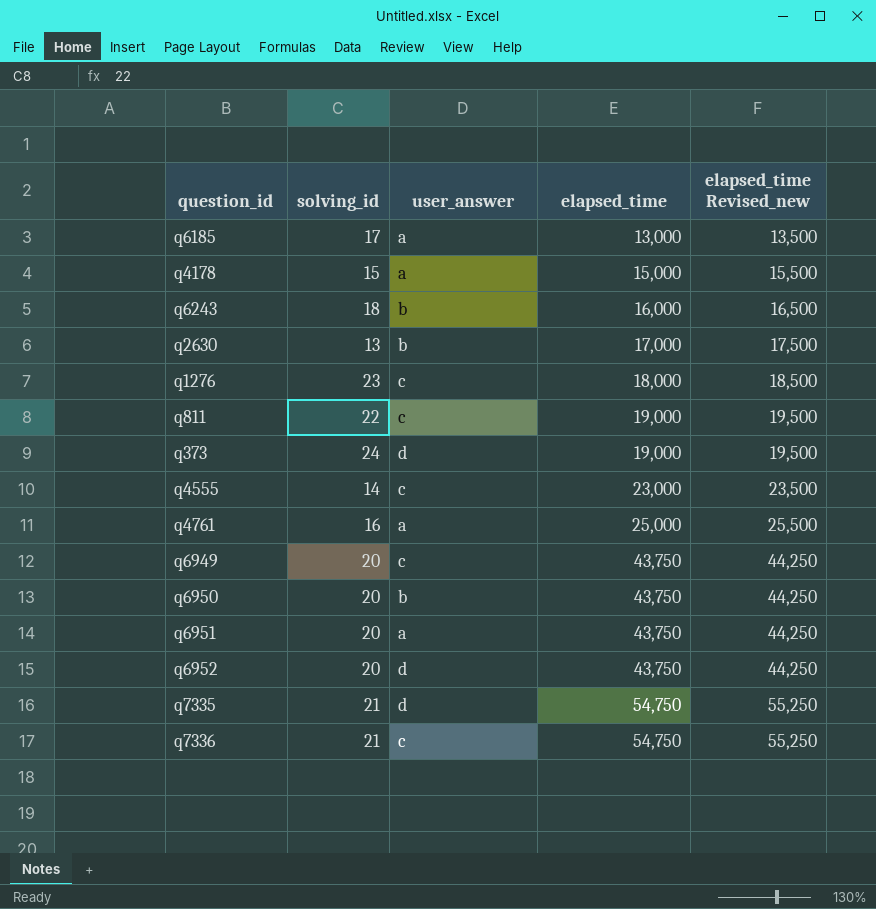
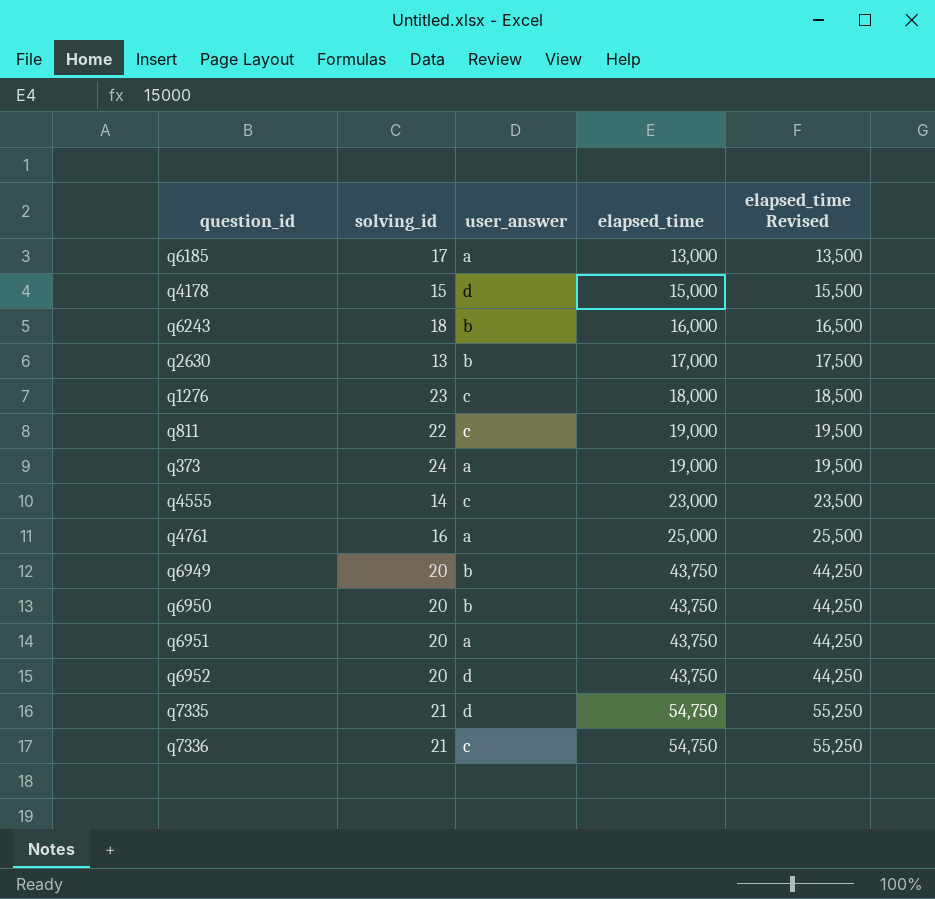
column name: elapsed_time Revised_new -> elapsed_time Revised
q4178 | user_answer: a -> d
q373 | user_answer: d -> a
q6949 | user_answer: c -> b

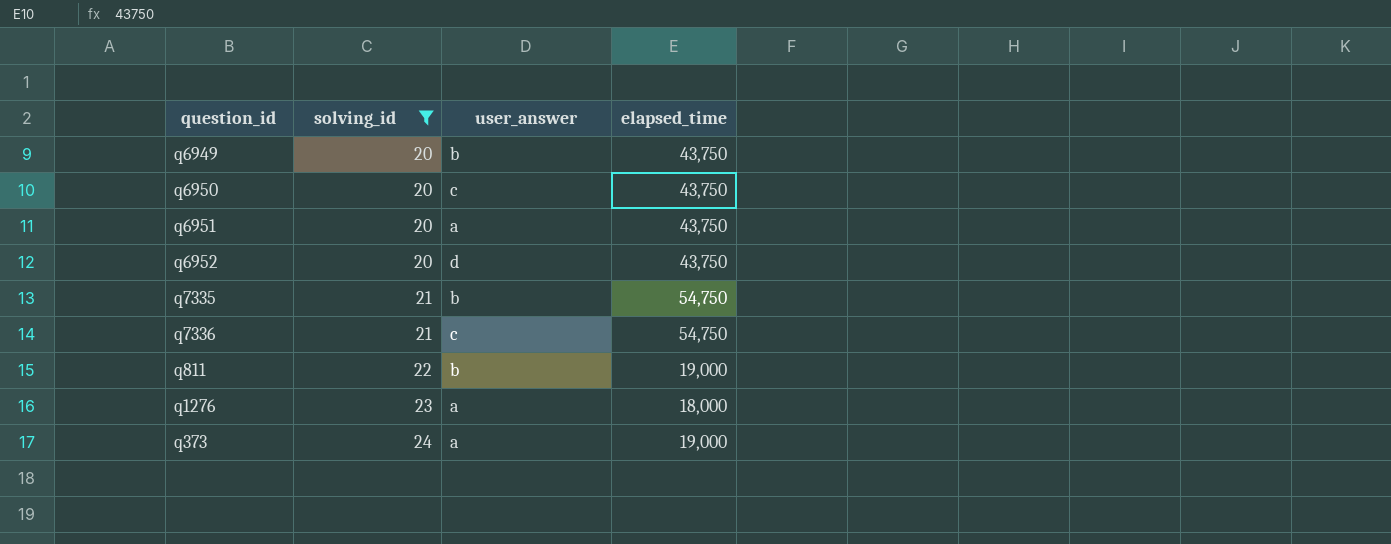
filter: none -> solving_id >= 20
row order: elapsed_time ascending -> solving_id ascending
column elapsed_time Revised | formula: [elapsed_time] + 500 -> none
q6950 | user_answer: b -> c
q7335 | user_answer: d -> b
q811 | user_answer: c -> b
q1276 | user_answer: c -> a

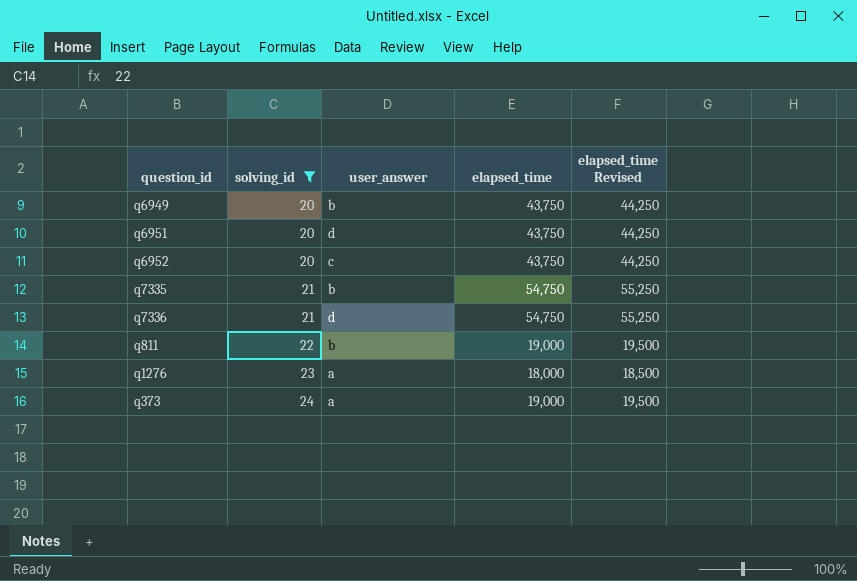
column elapsed_time Revised | formula: none -> [elapsed_time] + 500
row q6950: 20 | c | 43,750 -> none
q6951 | user_answer: a -> d
q6952 | user_answer: d -> c
q7336 | user_answer: c -> d

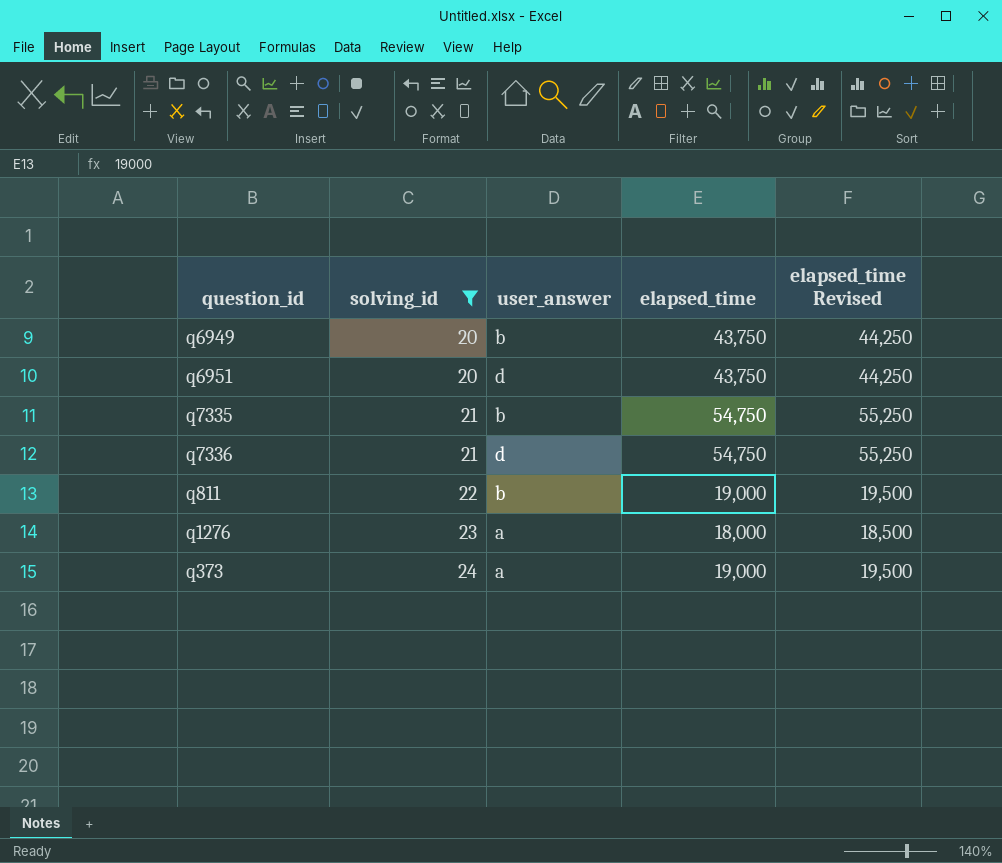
row q6952: 20 | c | 43,750 | 44,250 -> none

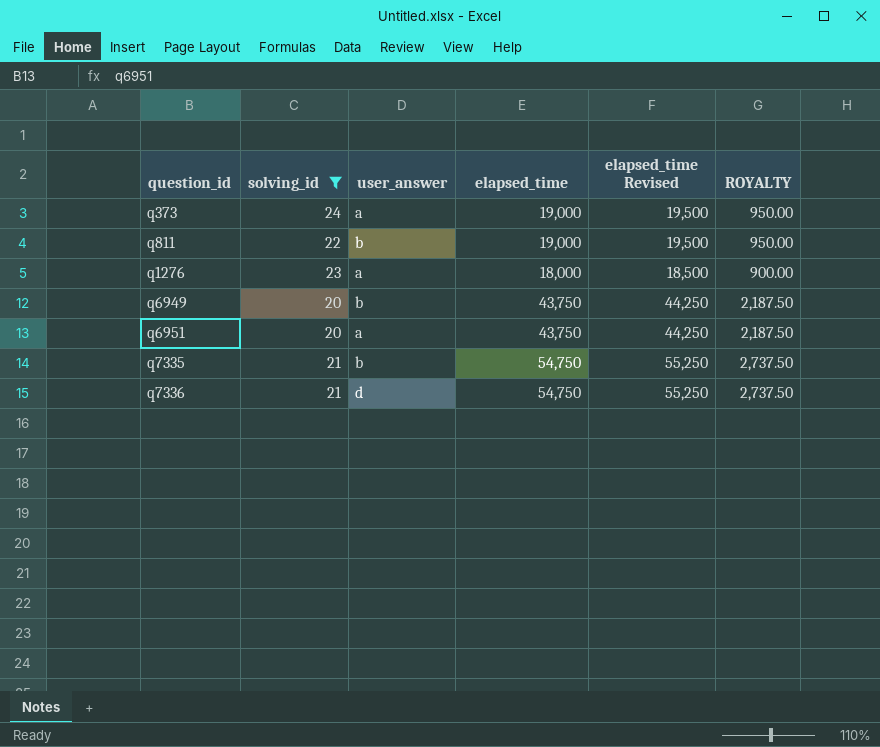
row order: solving_id ascending -> question_id ascending
column ROYALTY | formula: none -> [elapsed_time] * 0.05
q6951 | user_answer: d -> a

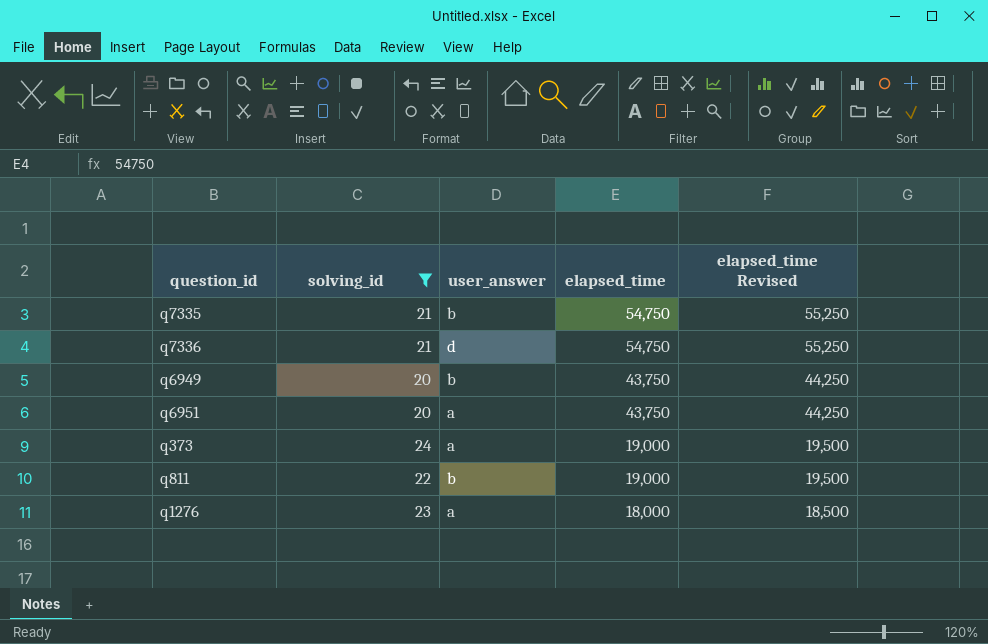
row order: question_id ascending -> elapsed_time descending
column ROYALTY | formula: [elapsed_time] * 0.05 -> none

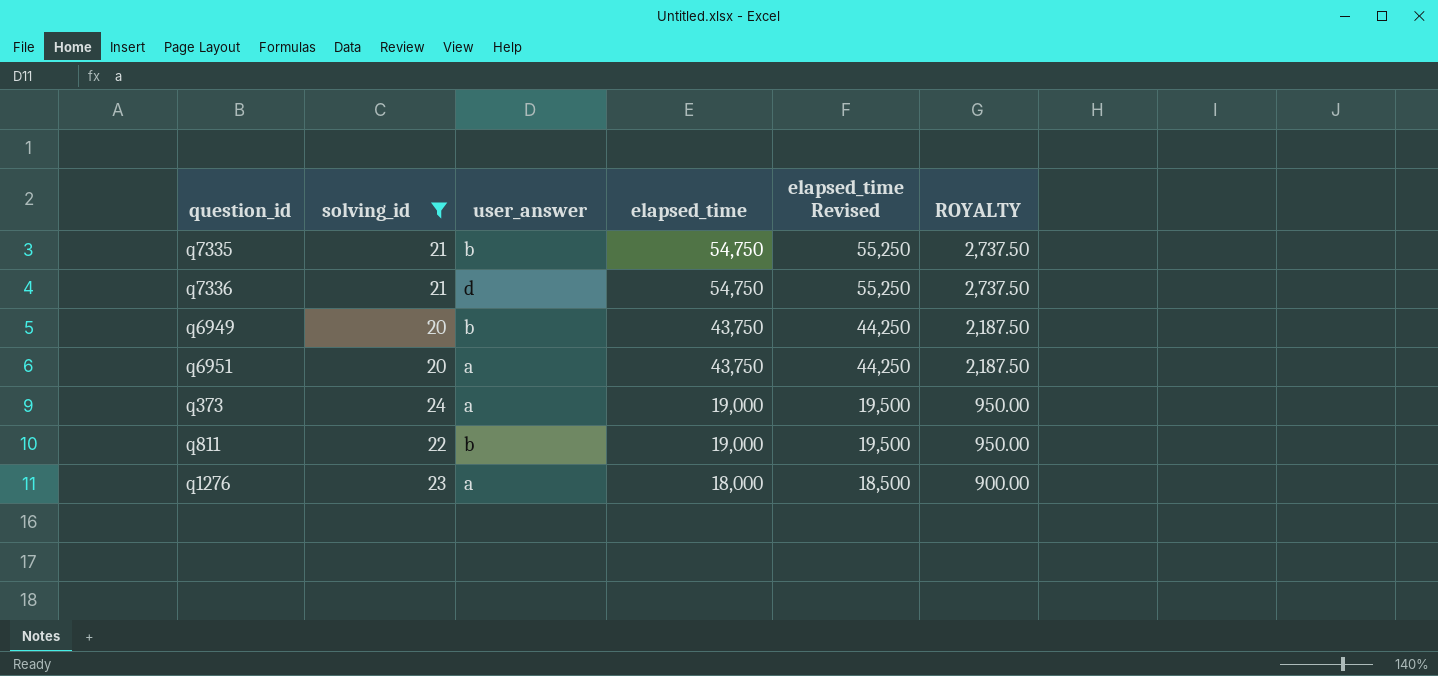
column ROYALTY | formula: none -> [elapsed_time] * 0.05

